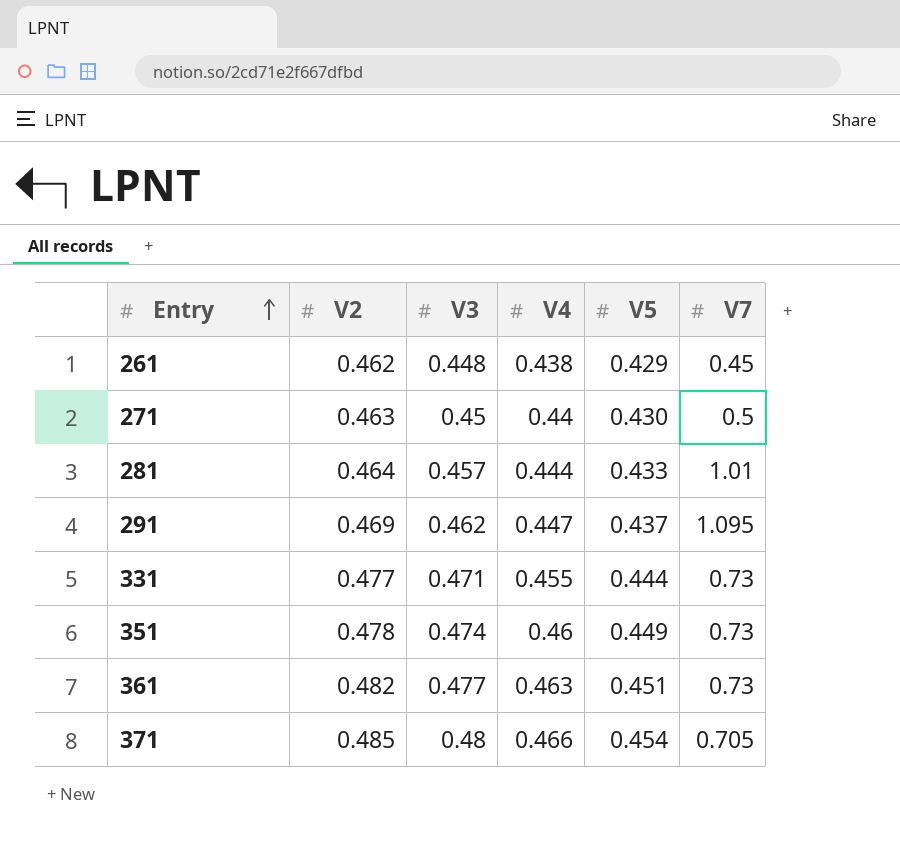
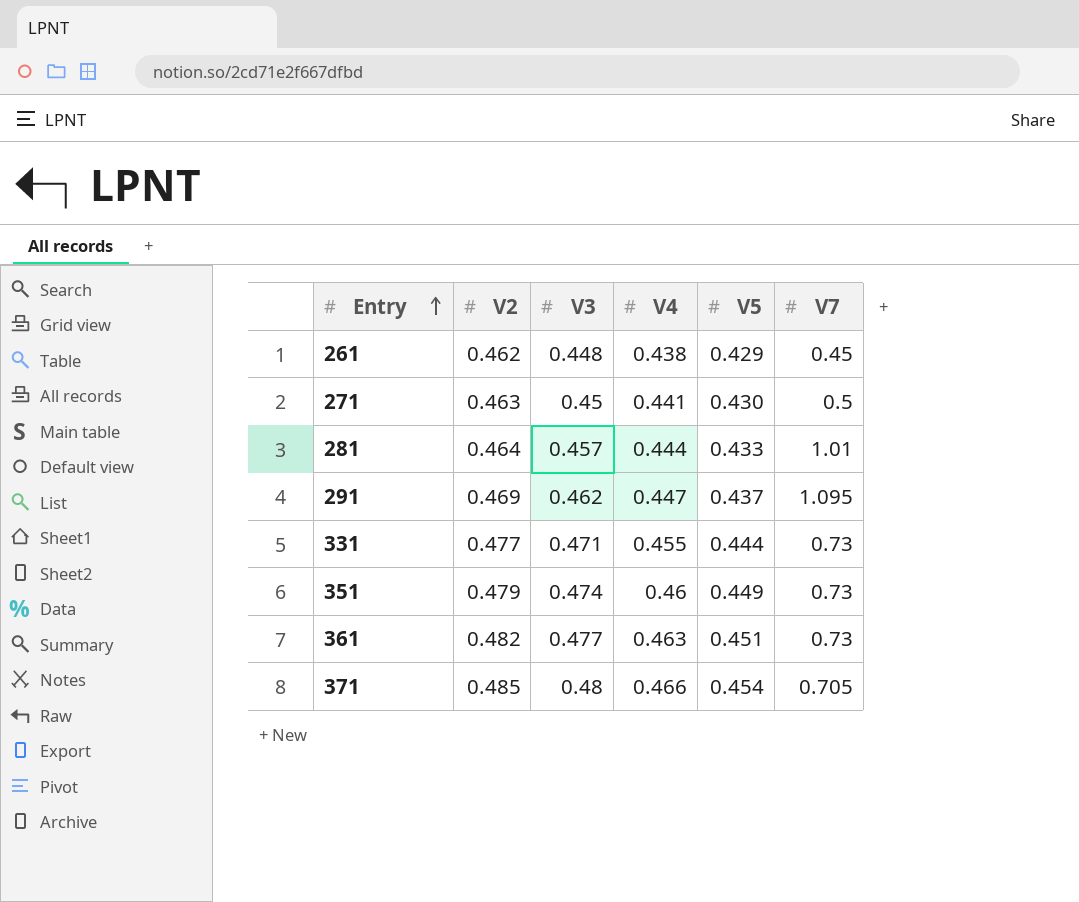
271 | V4: 0.44 -> 0.441
351 | V2: 0.478 -> 0.479

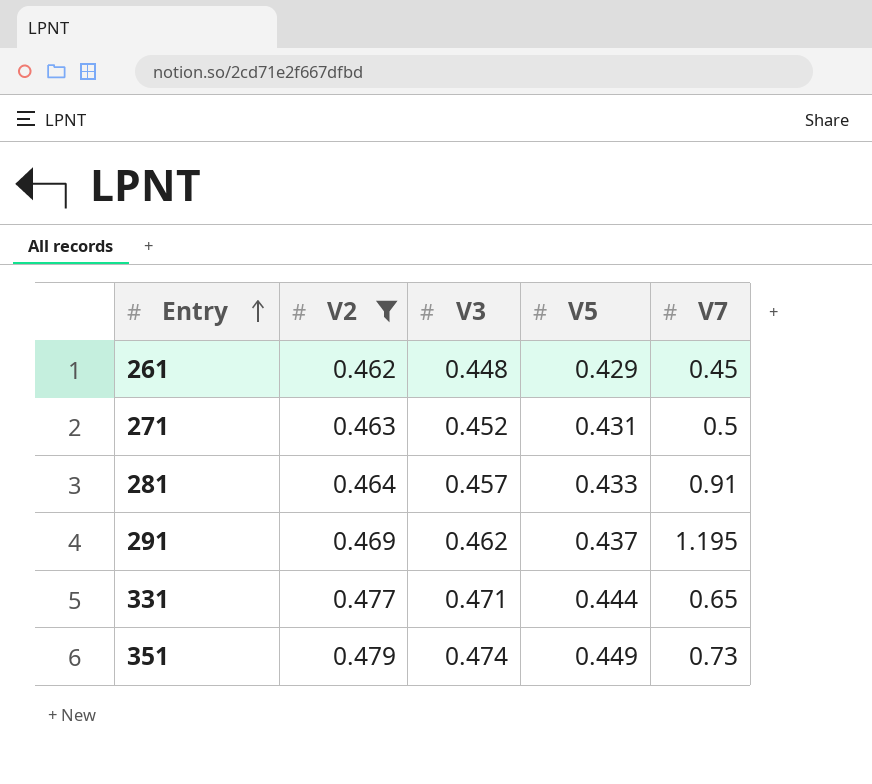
filter: none -> V2 <= 0.479
column V4 | position: 4 -> none
271 | V3: 0.45 -> 0.452
271 | V5: 0.430 -> 0.431
281 | V7: 1.01 -> 0.91
291 | V7: 1.095 -> 1.195
331 | V7: 0.73 -> 0.65

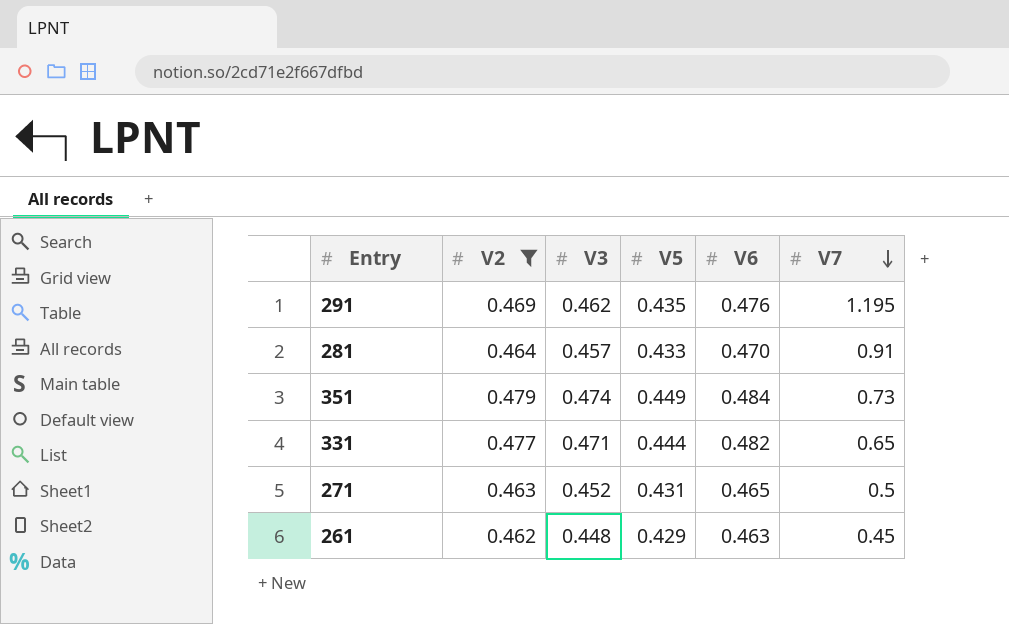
row order: Entry ascending -> V7 descending
column V6 | position: none -> 5
291 | V5: 0.437 -> 0.435

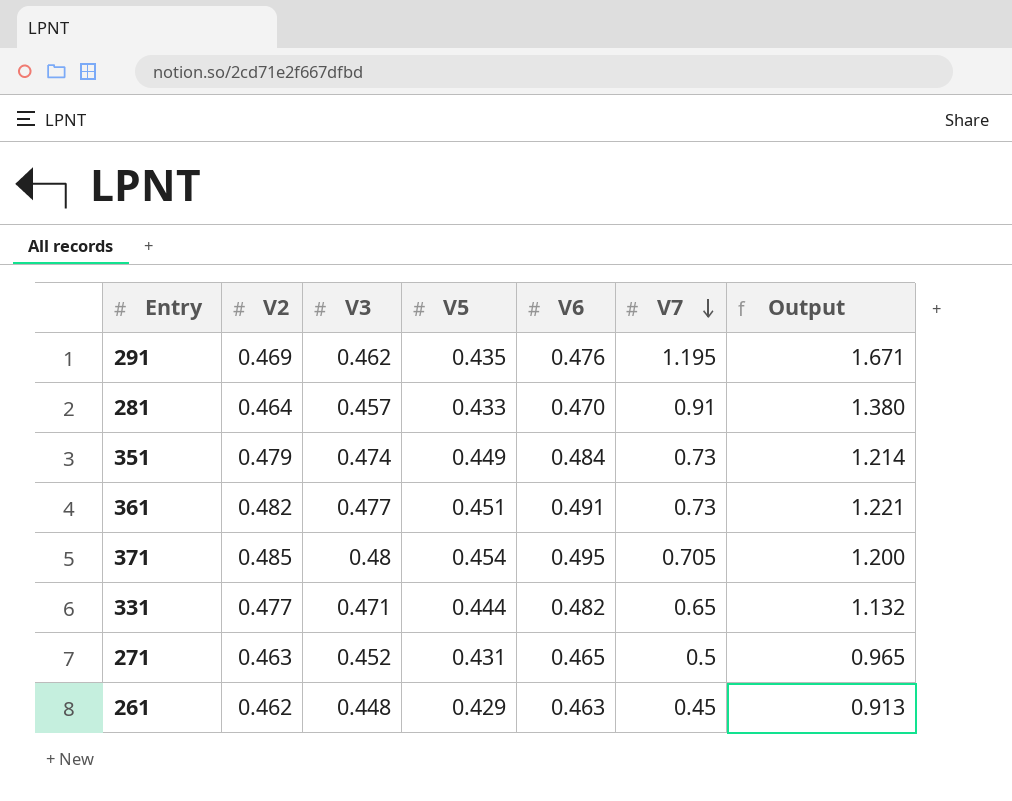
filter: V2 <= 0.479 -> none
column Output | formula: none -> [V6] + [V7]

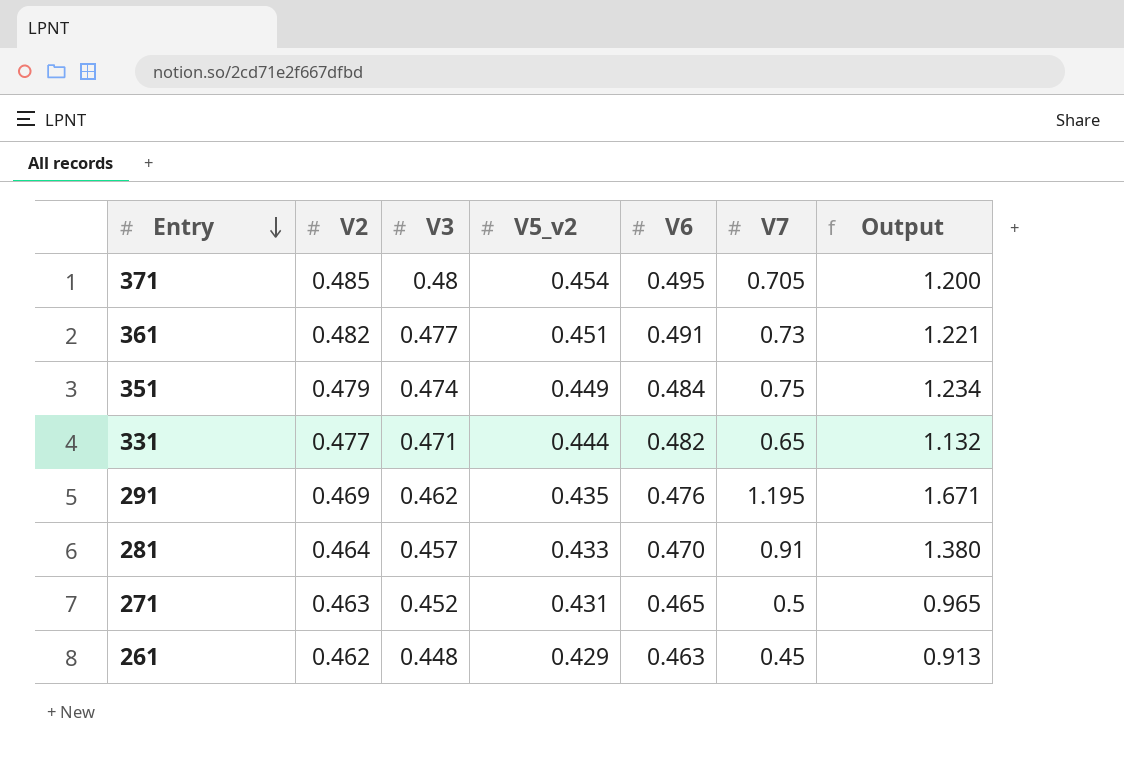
row order: V7 descending -> Entry descending
column name: V5 -> V5_v2
351 | V7: 0.73 -> 0.75
351 | Output: 1.214 -> 1.234

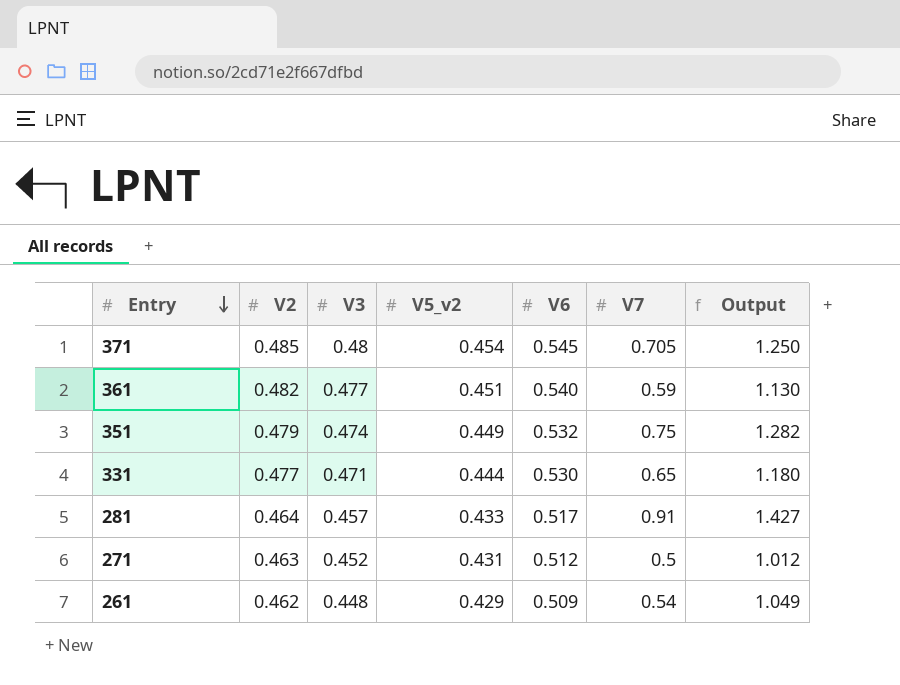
row 291: 0.469 | 0.462 | 0.435 | 0.476 | 1.195 | 1.671 -> none
371 | V6: 0.495 -> 0.545
371 | Output: 1.200 -> 1.250
361 | V6: 0.491 -> 0.540
361 | V7: 0.73 -> 0.59
361 | Output: 1.221 -> 1.130
351 | V6: 0.484 -> 0.532
351 | Output: 1.234 -> 1.282
331 | V6: 0.482 -> 0.530
331 | Output: 1.132 -> 1.180
281 | V6: 0.470 -> 0.517
281 | Output: 1.380 -> 1.427
271 | V6: 0.465 -> 0.512
271 | Output: 0.965 -> 1.012
261 | V6: 0.463 -> 0.509
261 | V7: 0.45 -> 0.54
261 | Output: 0.913 -> 1.049

